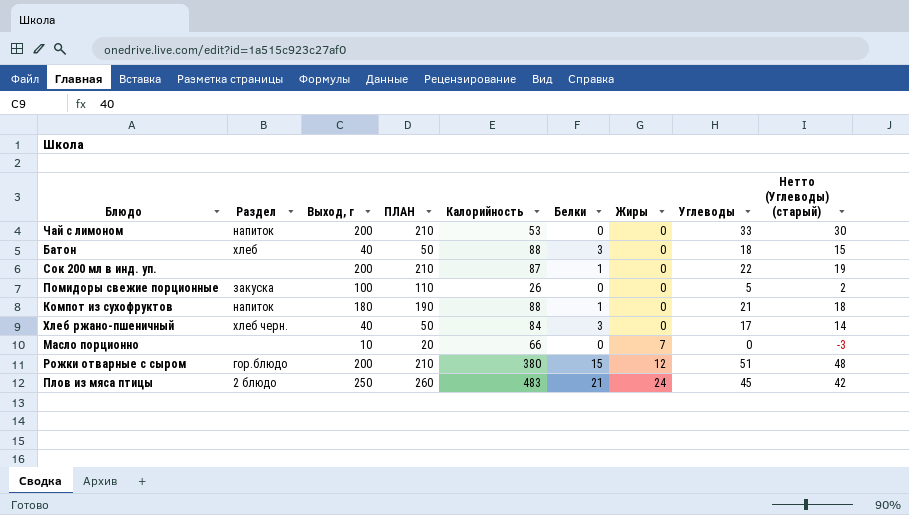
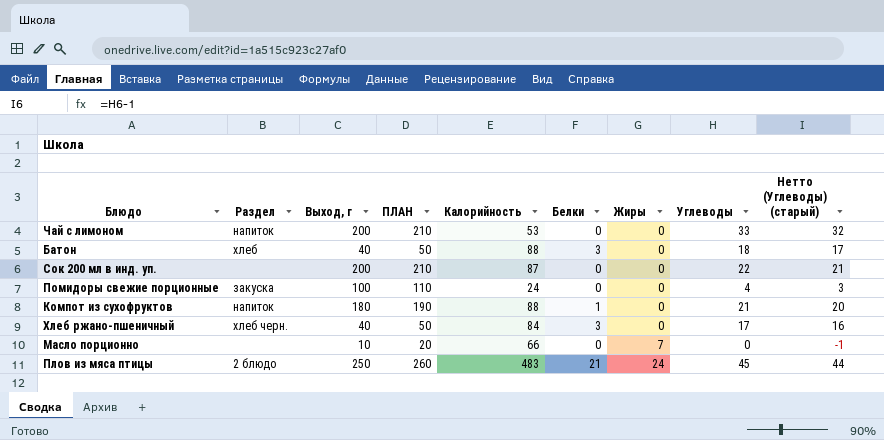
column Нетто (Углеводы) (старый) | formula: [Углеводы] - 3 -> [Углеводы] - 1
row Рожки отварные с сыром: гор.блюдо | 200 | 210 | 380 | 15 | 12 | 51 | 48 -> none
Сок 200 мл в инд. уп. | Белки: 1 -> 0
Помидоры свежие порционные | Калорийность: 26 -> 24
Помидоры свежие порционные | Углеводы: 5 -> 4

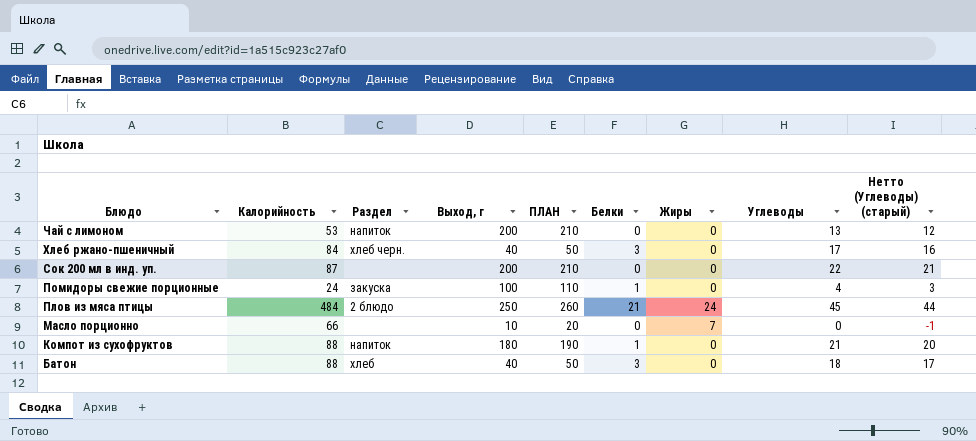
row order: Жиры ascending -> Блюдо descending
column Калорийность | position: 5 -> 2
Чай с лимоном | Углеводы: 33 -> 13
Чай с лимоном | Нетто (Углеводы) (старый): 32 -> 12
Помидоры свежие порционные | Белки: 0 -> 1
Плов из мяса птицы | Калорийность: 483 -> 484

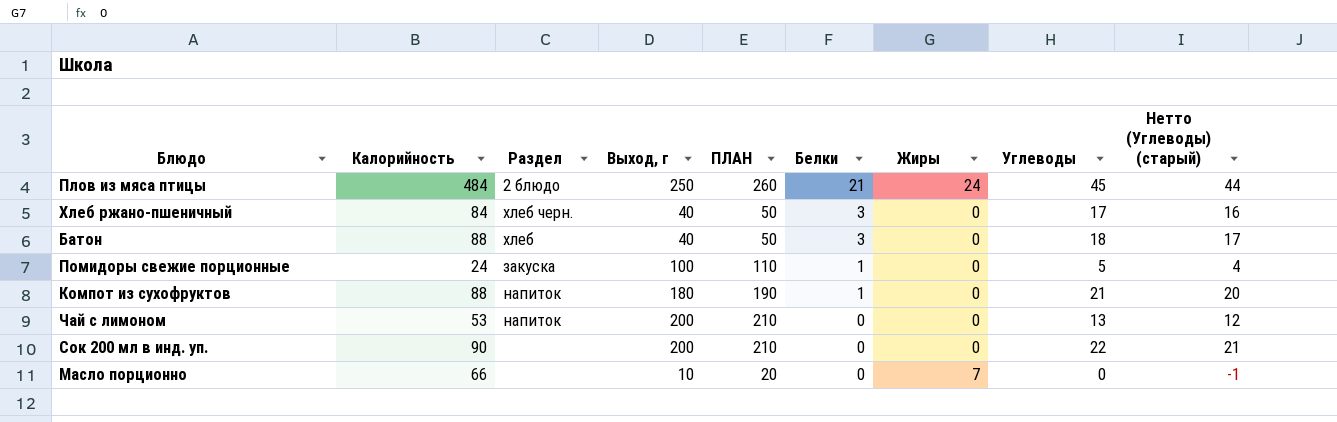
row order: Блюдо descending -> Белки descending
Помидоры свежие порционные | Углеводы: 4 -> 5
Помидоры свежие порционные | Нетто (Углеводы) (старый): 3 -> 4
Сок 200 мл в инд. уп. | Калорийность: 87 -> 90

